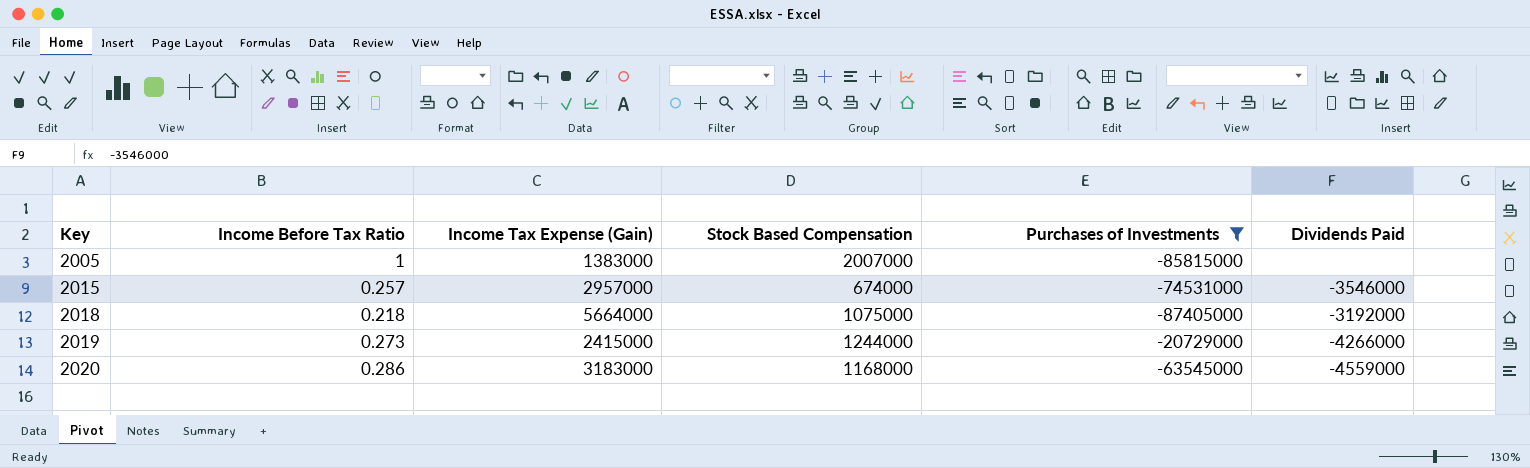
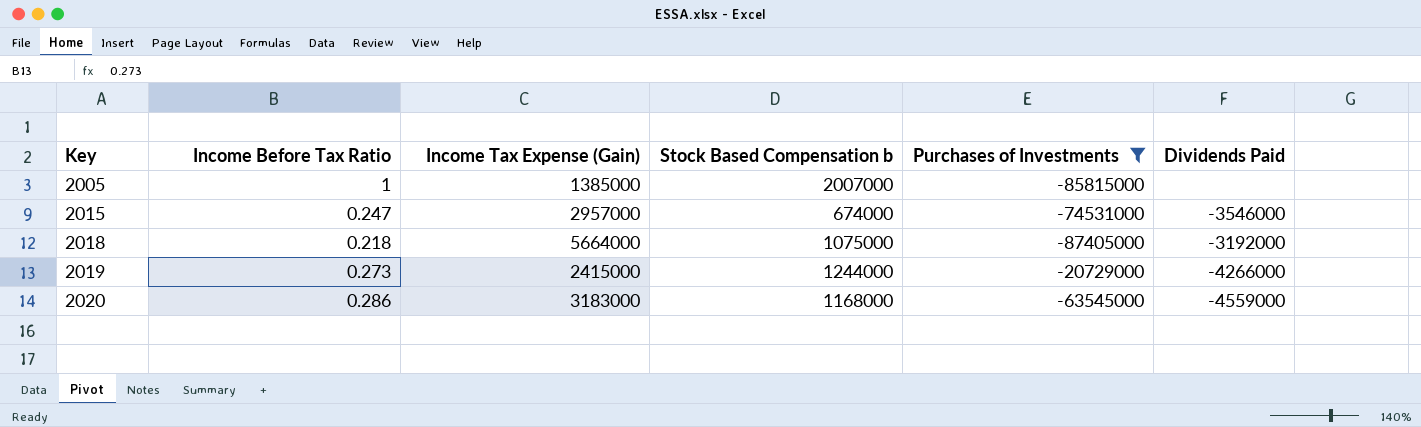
column name: Stock Based Compensation -> Stock Based Compensation b
2005 | Income Tax Expense (Gain): 1383000 -> 1385000
2015 | Income Before Tax Ratio: 0.257 -> 0.247

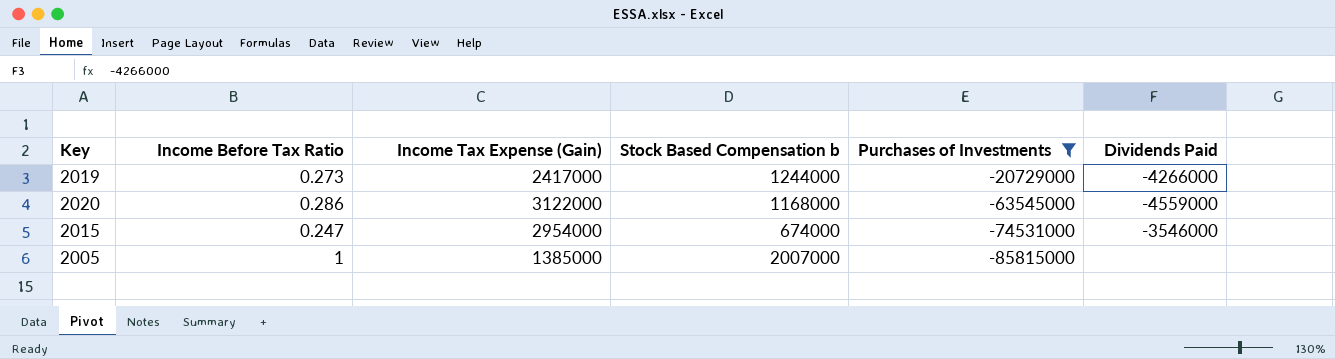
row order: Key ascending -> Purchases of Investments descending
row 2018: 0.218 | 5664000 | 1075000 | -87405000 | -3192000 -> none
2019 | Income Tax Expense (Gain): 2415000 -> 2417000
2020 | Income Tax Expense (Gain): 3183000 -> 3122000
2015 | Income Tax Expense (Gain): 2957000 -> 2954000

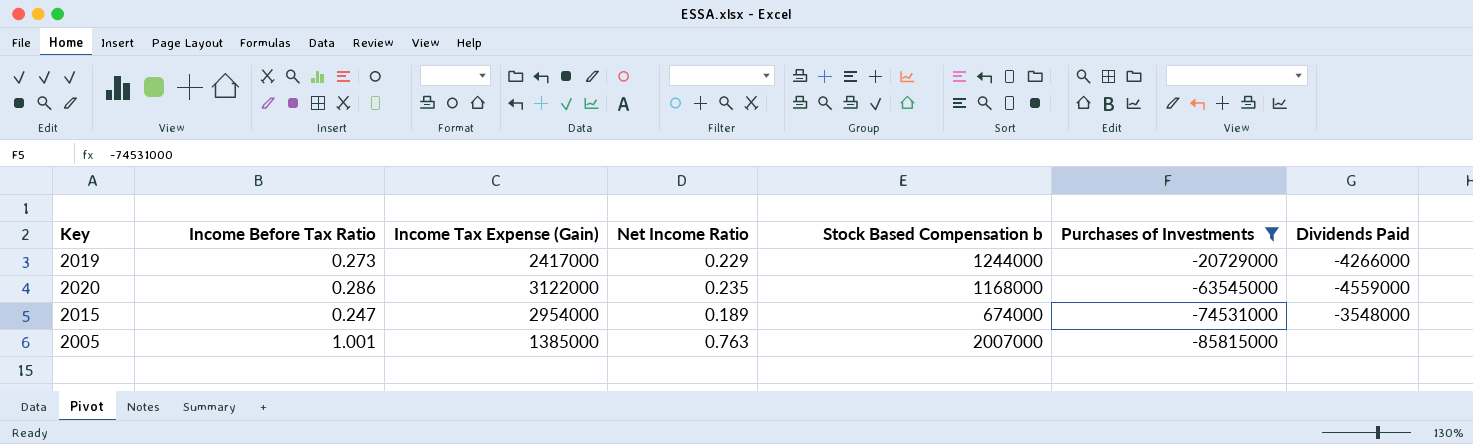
column Net Income Ratio | position: none -> 4
2015 | Dividends Paid: -3546000 -> -3548000
2005 | Income Before Tax Ratio: 1 -> 1.001

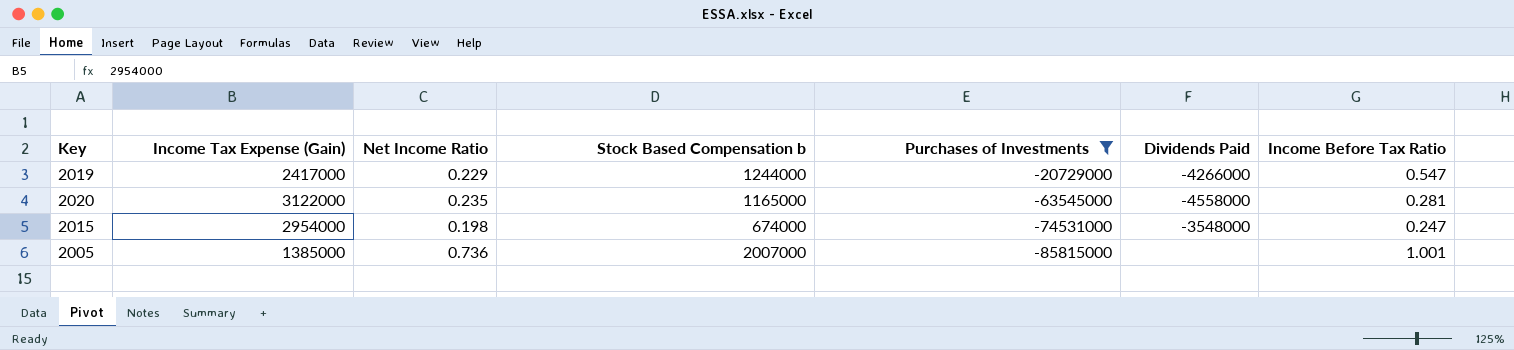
column Income Before Tax Ratio | position: 2 -> 7
2019 | Income Before Tax Ratio: 0.273 -> 0.547
2020 | Stock Based Compensation b: 1168000 -> 1165000
2020 | Dividends Paid: -4559000 -> -4558000
2020 | Income Before Tax Ratio: 0.286 -> 0.281
2015 | Net Income Ratio: 0.189 -> 0.198
2005 | Net Income Ratio: 0.763 -> 0.736

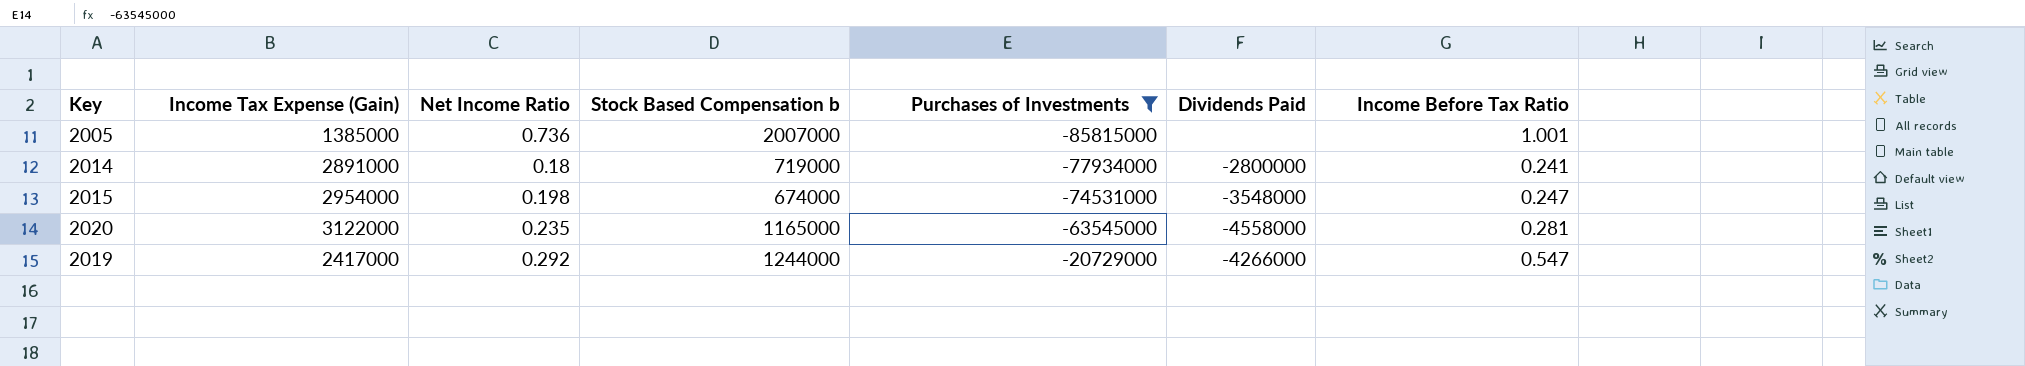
row order: Purchases of Investments descending -> Purchases of Investments ascending
row 2014: none -> 2891000 | 0.18 | 719000 | -77934000 | -2800000 | 0.241
2019 | Net Income Ratio: 0.229 -> 0.292

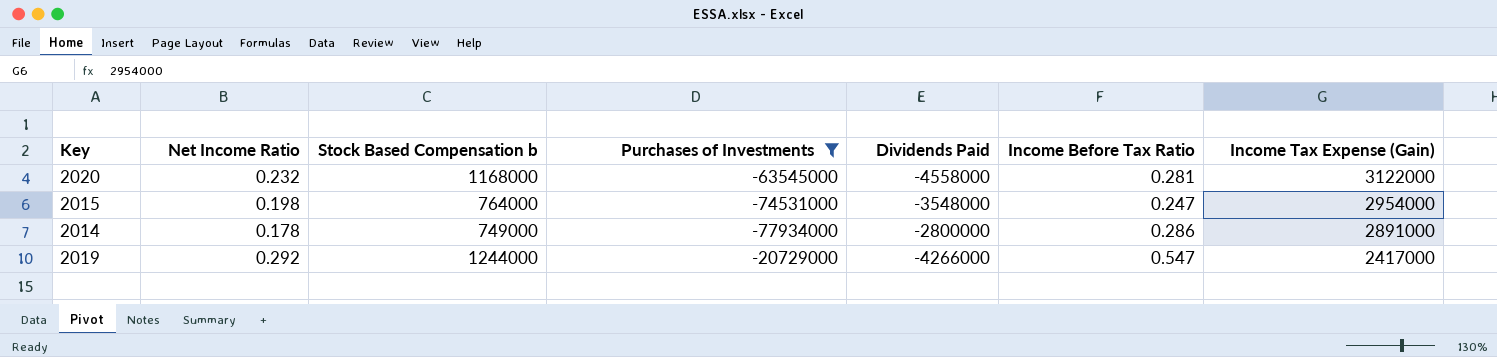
row order: Purchases of Investments ascending -> Income Tax Expense (Gain) descending
column Income Tax Expense (Gain) | position: 2 -> 7
row 2005: 1385000 | 0.736 | 2007000 | -85815000 | none | 1.001 -> none
2020 | Net Income Ratio: 0.235 -> 0.232
2020 | Stock Based Compensation b: 1165000 -> 1168000
2015 | Stock Based Compensation b: 674000 -> 764000
2014 | Net Income Ratio: 0.18 -> 0.178
2014 | Stock Based Compensation b: 719000 -> 749000
2014 | Income Before Tax Ratio: 0.241 -> 0.286

